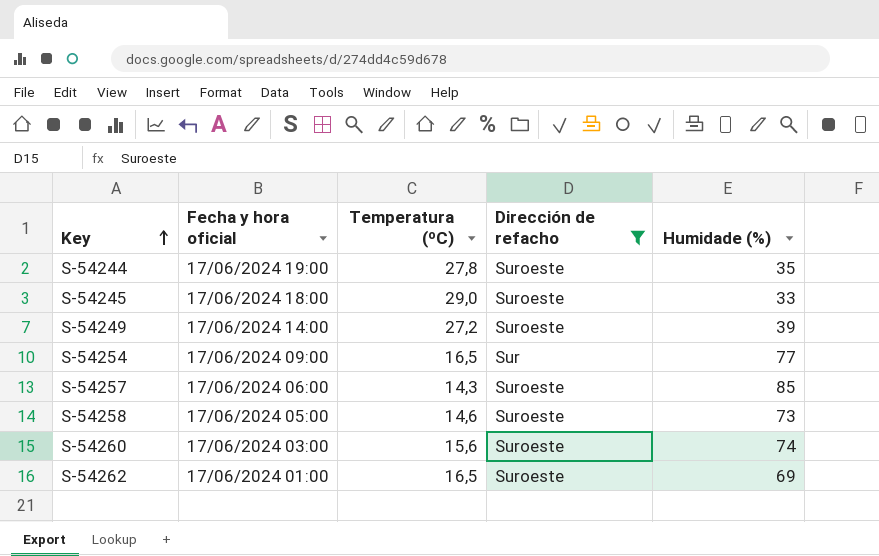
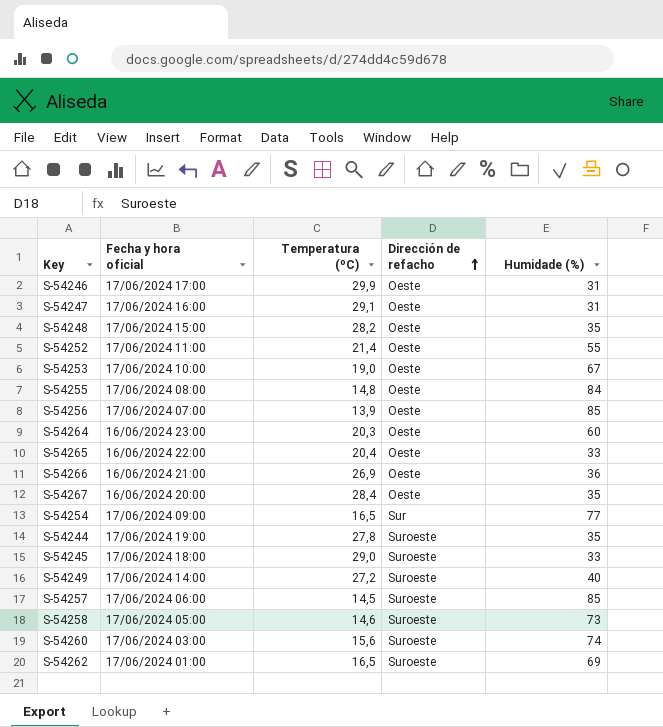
filter: Dirección de refacho != Oeste -> none
row order: Key ascending -> Dirección de refacho ascending
S-54249 | Humidade (%): 39 -> 40
S-54257 | Temperatura (ºC): 14,3 -> 14,5

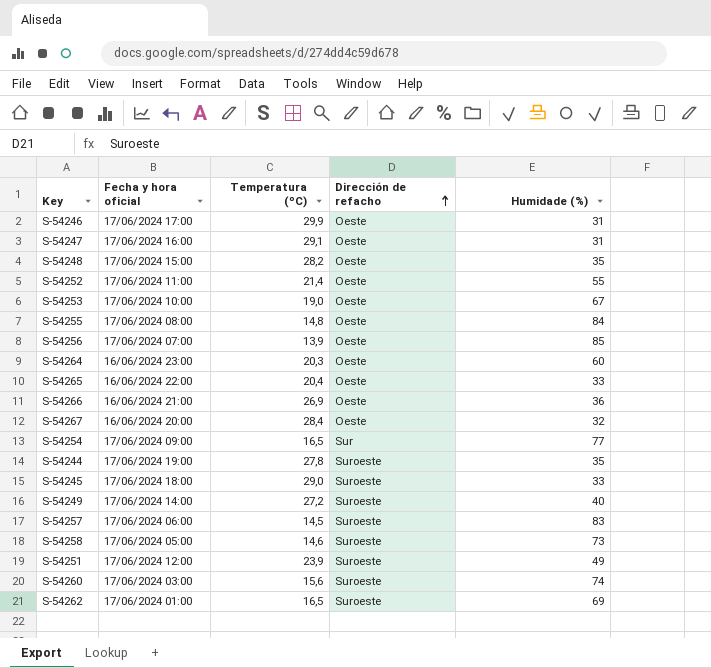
S-54267 | Humidade (%): 35 -> 32
S-54257 | Humidade (%): 85 -> 83
row S-54251: none -> 17/06/2024 12:00 | 23,9 | Suroeste | 49

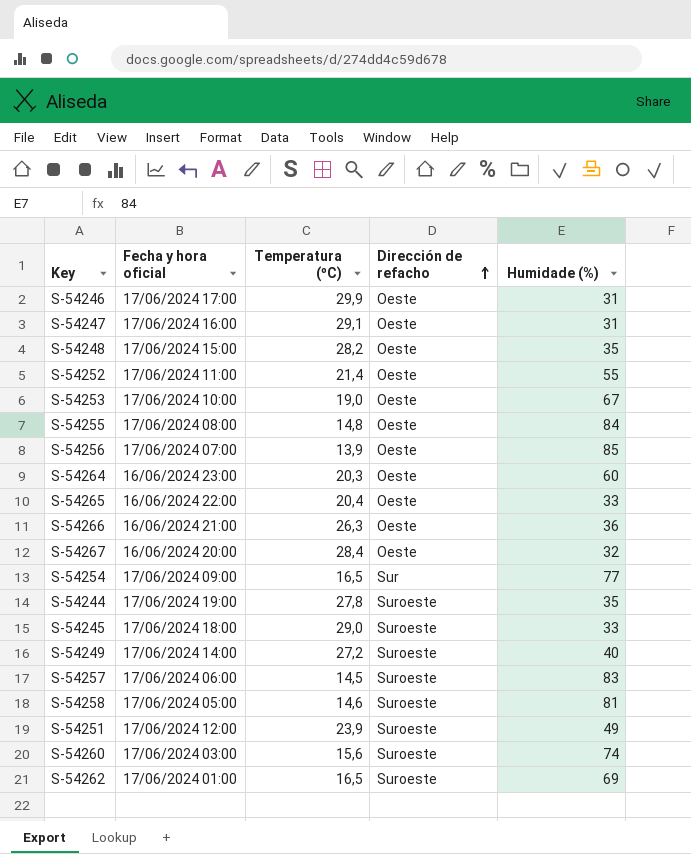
S-54266 | Temperatura (ºC): 26,9 -> 26,3
S-54258 | Humidade (%): 73 -> 81

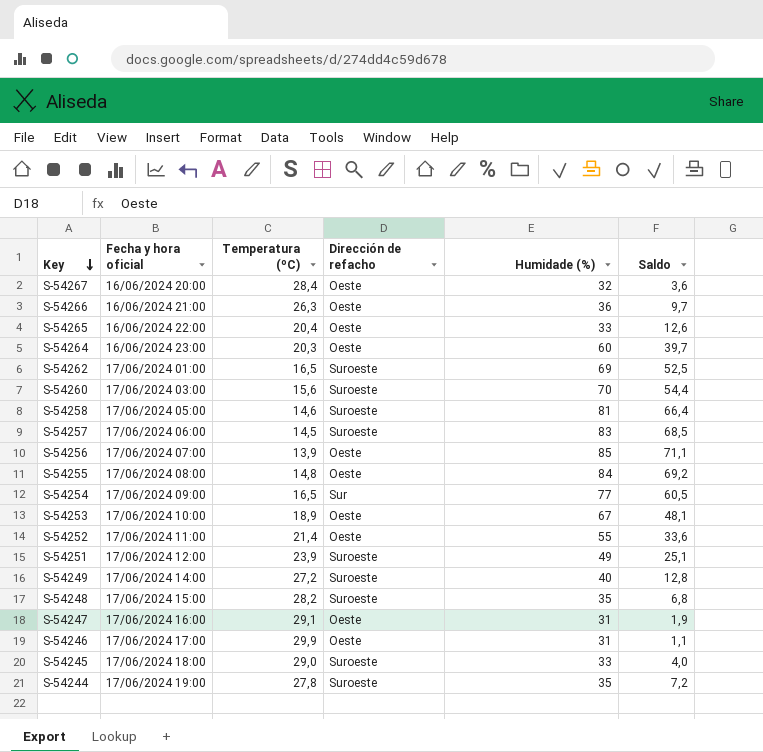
row order: Dirección de refacho ascending -> Key descending
column Saldo | formula: none -> [Humidade (%)] - [Temperatura (ºC)]
S-54260 | Humidade (%): 74 -> 70
S-54253 | Temperatura (ºC): 19,0 -> 18,9
S-54248 | Dirección de refacho: Oeste -> Suroeste

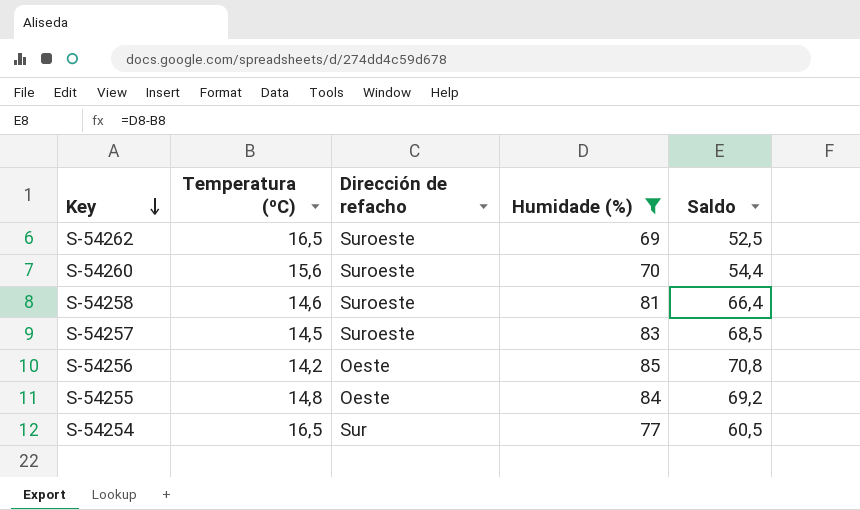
filter: none -> Humidade (%) >= 69
column Fecha y hora oficial | position: 2 -> none
S-54256 | Temperatura (ºC): 13,9 -> 14,2
S-54256 | Saldo: 71,1 -> 70,8

